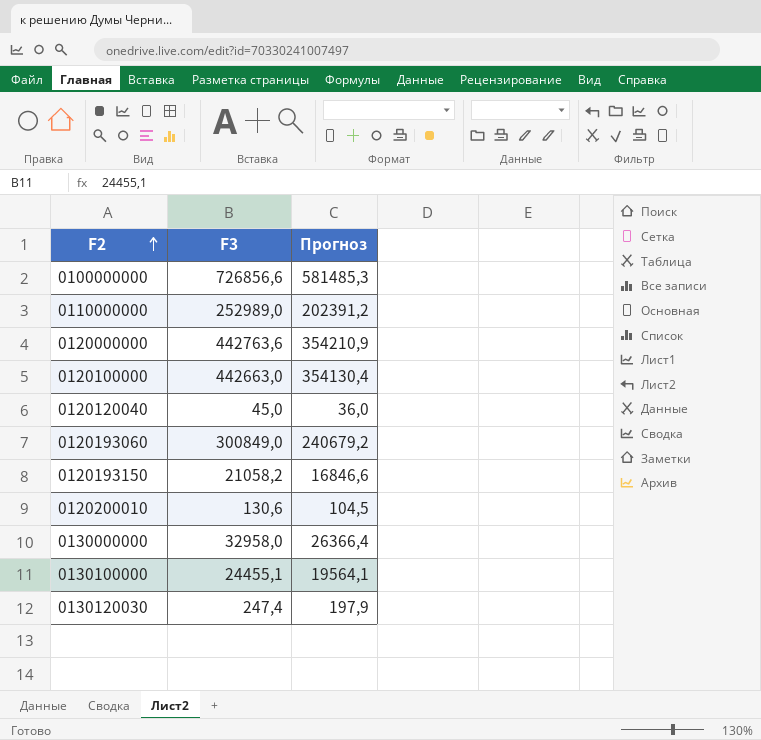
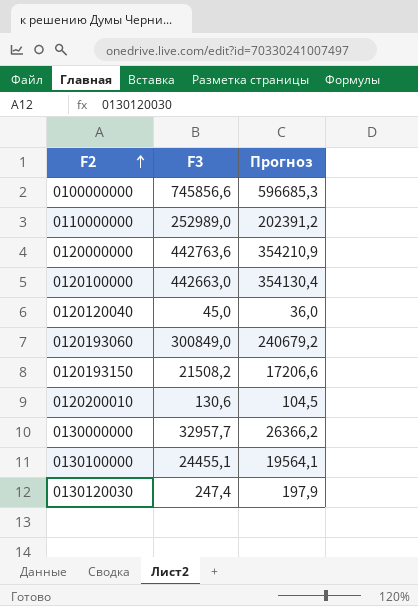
0100000000 | F3: 726856,6 -> 745856,6
0100000000 | Прогноз: 581485,3 -> 596685,3
0120193150 | F3: 21058,2 -> 21508,2
0120193150 | Прогноз: 16846,6 -> 17206,6
0130000000 | F3: 32958,0 -> 32957,7
0130000000 | Прогноз: 26366,4 -> 26366,2

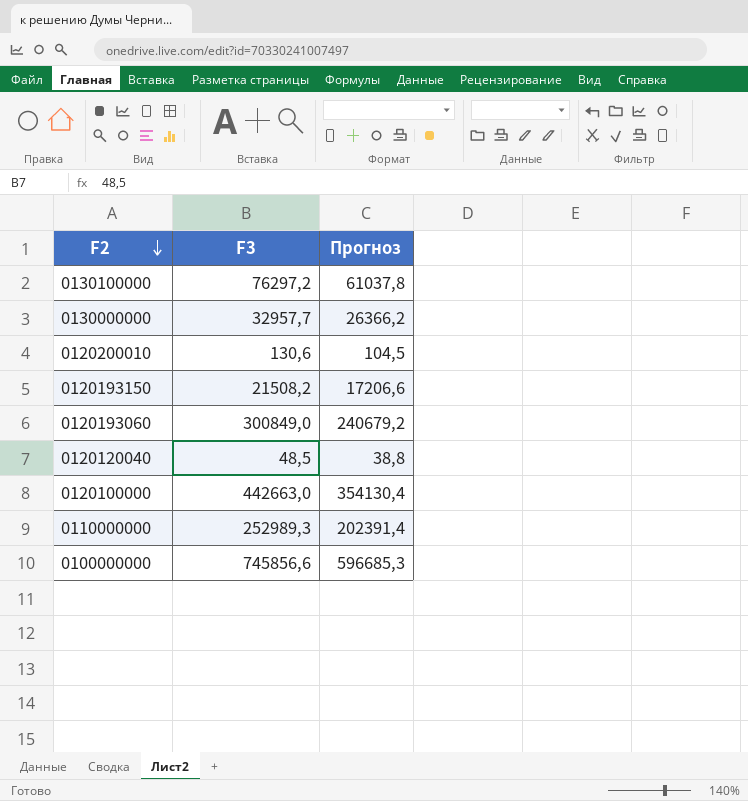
row order: F2 ascending -> F2 descending
row 0120000000: 442763,6 | 354210,9 -> none
row 0130120030: 247,4 | 197,9 -> none
0130100000 | F3: 24455,1 -> 76297,2
0130100000 | Прогноз: 19564,1 -> 61037,8
0120120040 | F3: 45,0 -> 48,5
0120120040 | Прогноз: 36,0 -> 38,8
0110000000 | F3: 252989,0 -> 252989,3
0110000000 | Прогноз: 202391,2 -> 202391,4

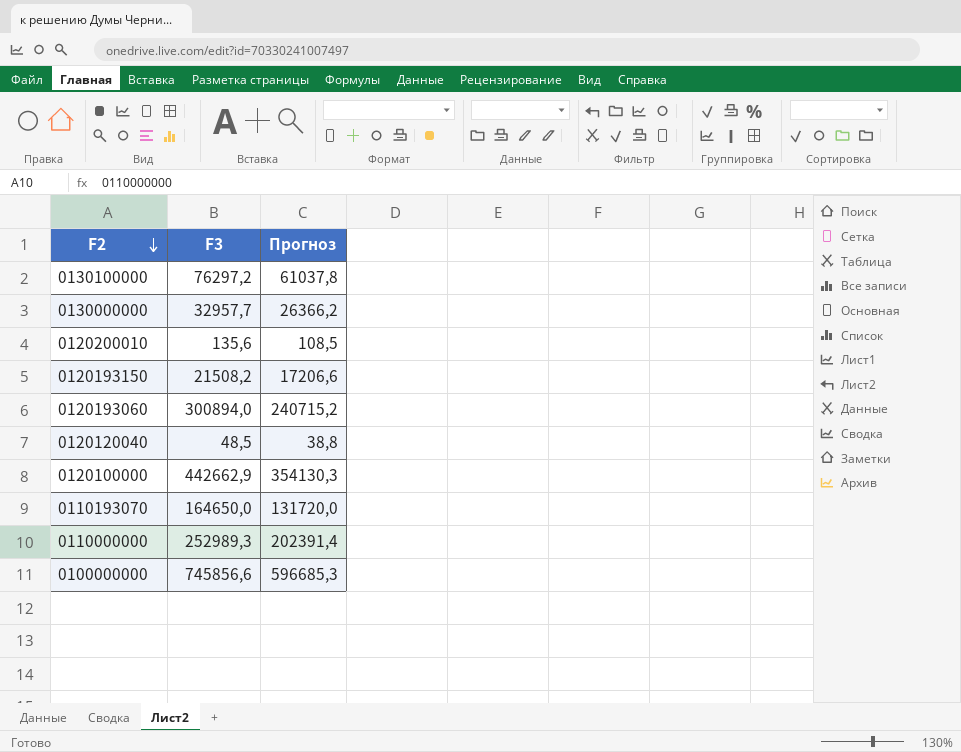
0120200010 | F3: 130,6 -> 135,6
0120200010 | Прогноз: 104,5 -> 108,5
0120193060 | F3: 300849,0 -> 300894,0
0120193060 | Прогноз: 240679,2 -> 240715,2
0120100000 | F3: 442663,0 -> 442662,9
0120100000 | Прогноз: 354130,4 -> 354130,3
row 0110193070: none -> 164650,0 | 131720,0

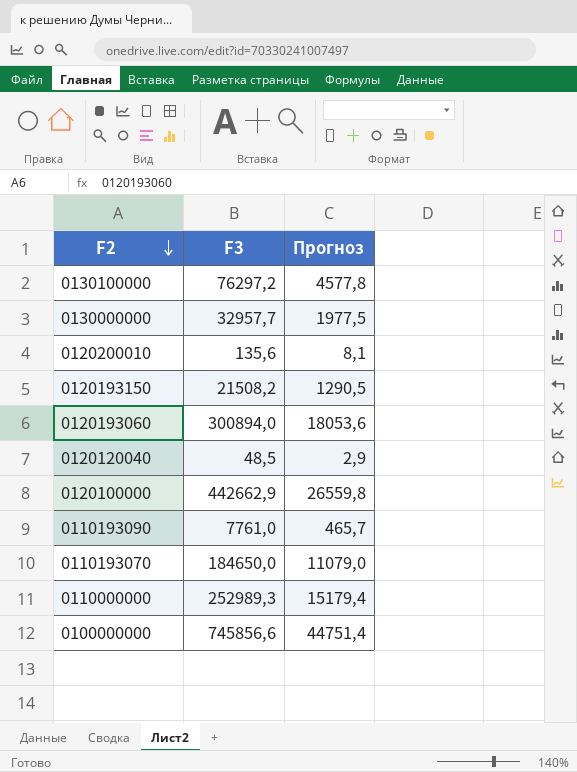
column Прогноз | formula: [F3] * 0,8 -> [F3] * 0,06
row 0110193090: none -> 7761,0 | 465,7
0110193070 | F3: 164650,0 -> 184650,0

